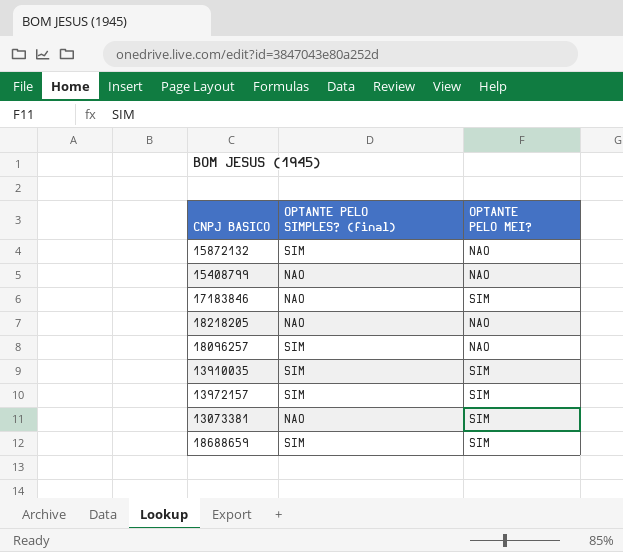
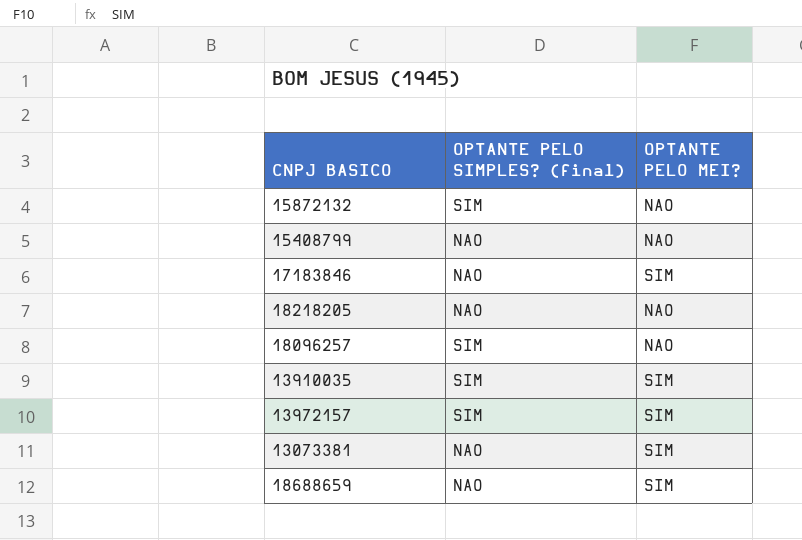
18688659 | OPTANTE PELO SIMPLES? (final): SIM -> NAO

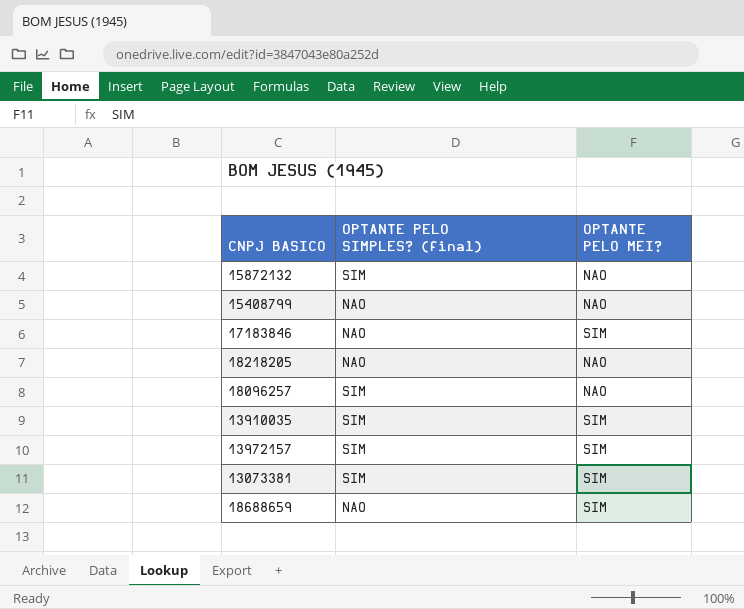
13073381 | OPTANTE PELO SIMPLES? (final): NAO -> SIM

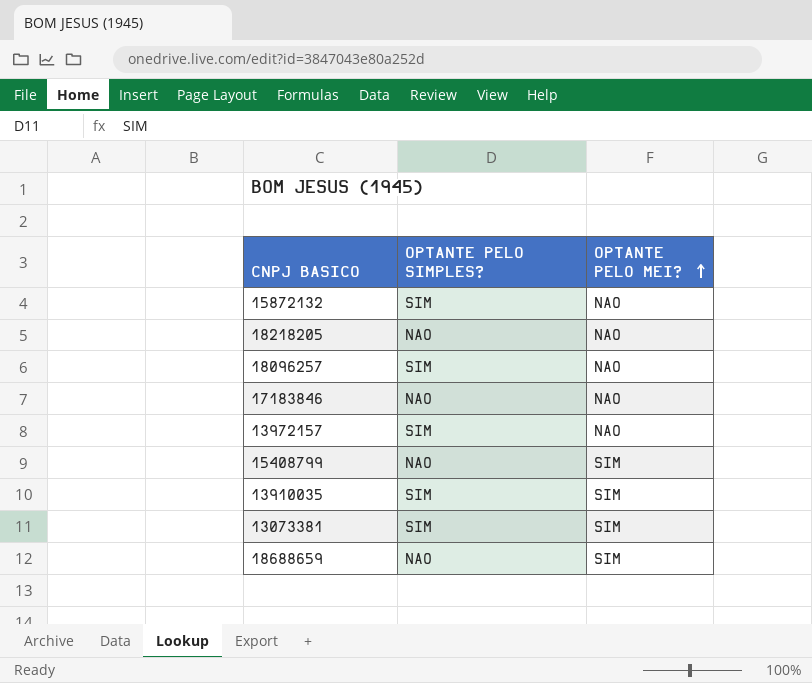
row order: none -> OPTANTE PELO MEI? ascending
column name: OPTANTE PELO SIMPLES? (final) -> OPTANTE PELO SIMPLES?
17183846 | OPTANTE PELO MEI?: SIM -> NAO
13972157 | OPTANTE PELO MEI?: SIM -> NAO
15408799 | OPTANTE PELO MEI?: NAO -> SIM

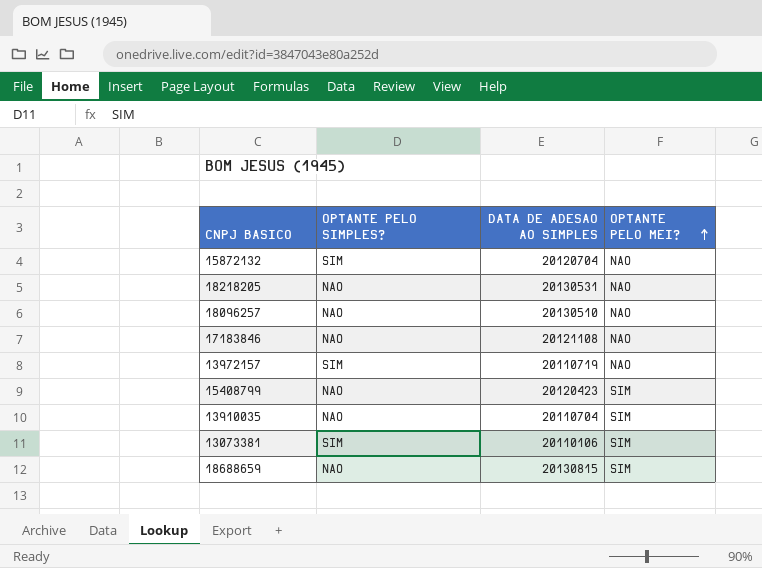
column DATA DE ADESAO AO SIMPLES | position: none -> 3
18096257 | OPTANTE PELO SIMPLES?: SIM -> NAO
13910035 | OPTANTE PELO SIMPLES?: SIM -> NAO

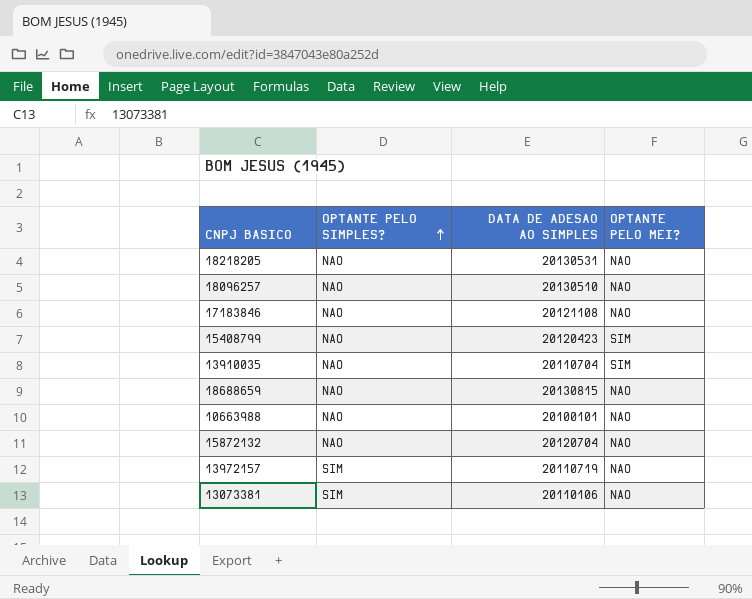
row order: OPTANTE PELO MEI? ascending -> OPTANTE PELO SIMPLES? ascending
18688659 | OPTANTE PELO MEI?: SIM -> NAO
row 10663988: none -> NAO | 20100101 | NAO
15872132 | OPTANTE PELO SIMPLES?: SIM -> NAO
13073381 | OPTANTE PELO MEI?: SIM -> NAO

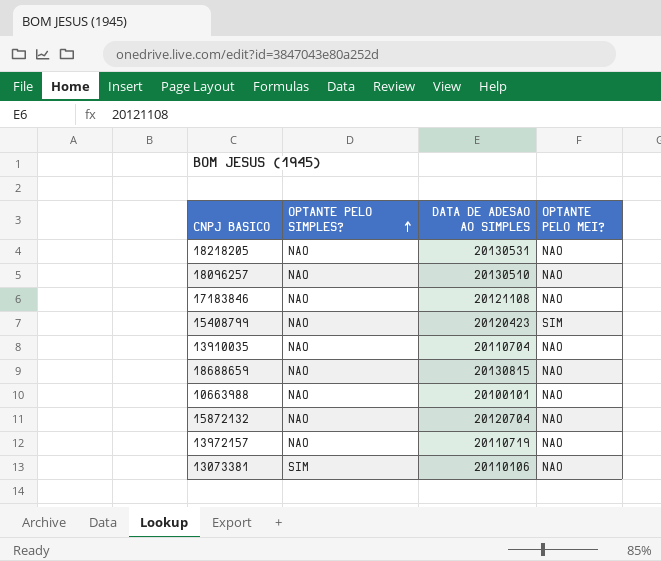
13910035 | OPTANTE PELO MEI?: SIM -> NAO
13972157 | OPTANTE PELO SIMPLES?: SIM -> NAO

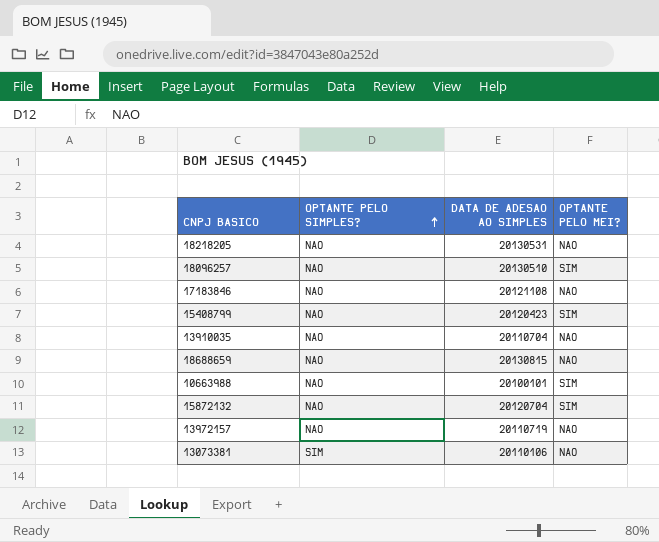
18096257 | OPTANTE PELO MEI?: NAO -> SIM
10663988 | OPTANTE PELO MEI?: NAO -> SIM
15872132 | OPTANTE PELO MEI?: NAO -> SIM

